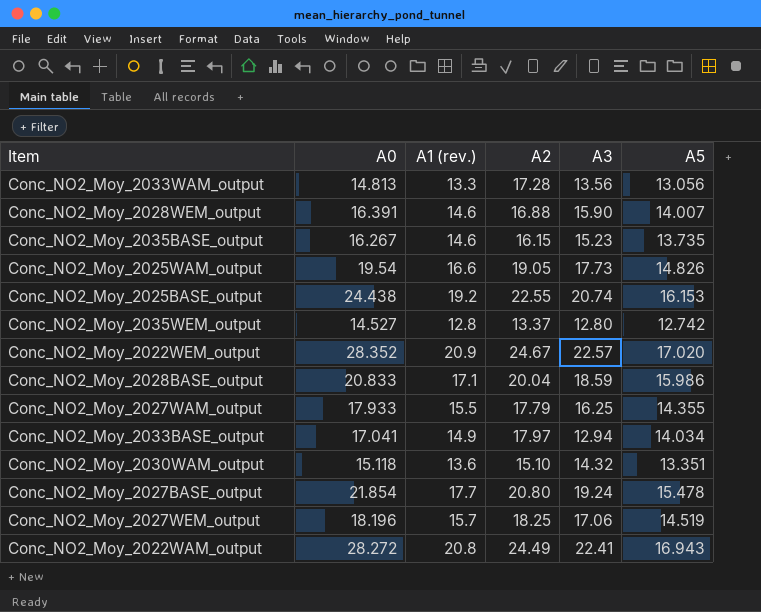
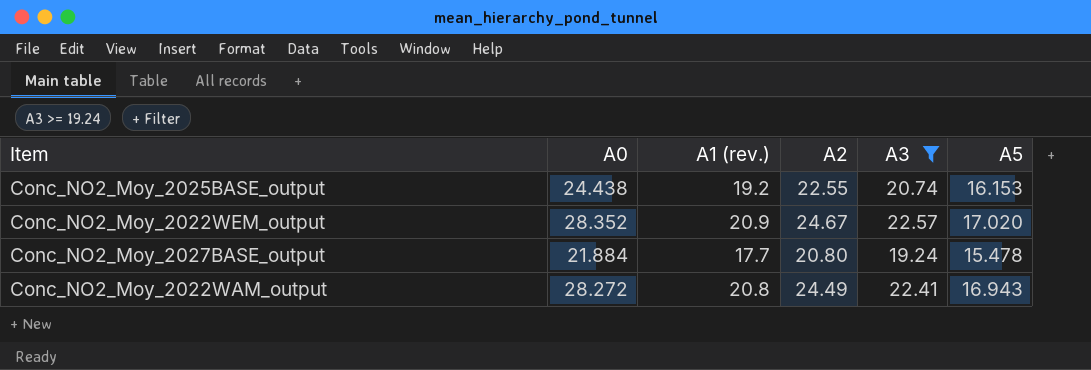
filter: none -> A3 >= 19.24
Conc_NO2_Moy_2027BASE_output | A0: 21.854 -> 21.884

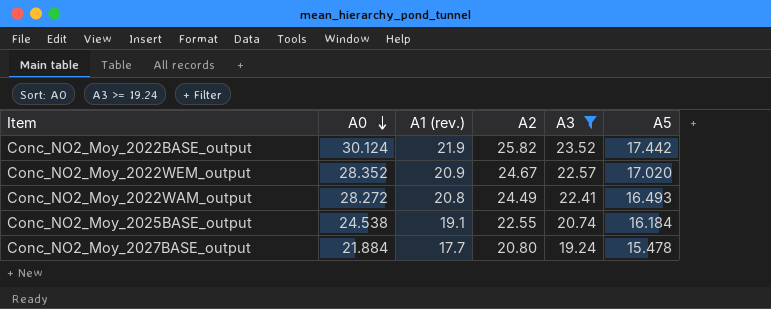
row order: none -> A0 descending
row Conc_NO2_Moy_2022BASE_output: none -> 30.124 | 21.9 | 25.82 | 23.52 | 17.442
Conc_NO2_Moy_2022WAM_output | A5: 16.943 -> 16.493
Conc_NO2_Moy_2025BASE_output | A0: 24.438 -> 24.538
Conc_NO2_Moy_2025BASE_output | A1 (rev.): 19.2 -> 19.1
Conc_NO2_Moy_2025BASE_output | A5: 16.153 -> 16.184

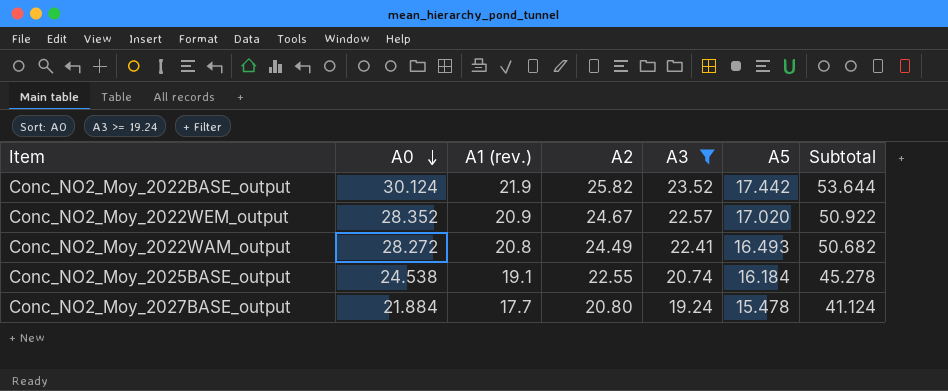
column Subtotal | formula: none -> [A0] + [A3]

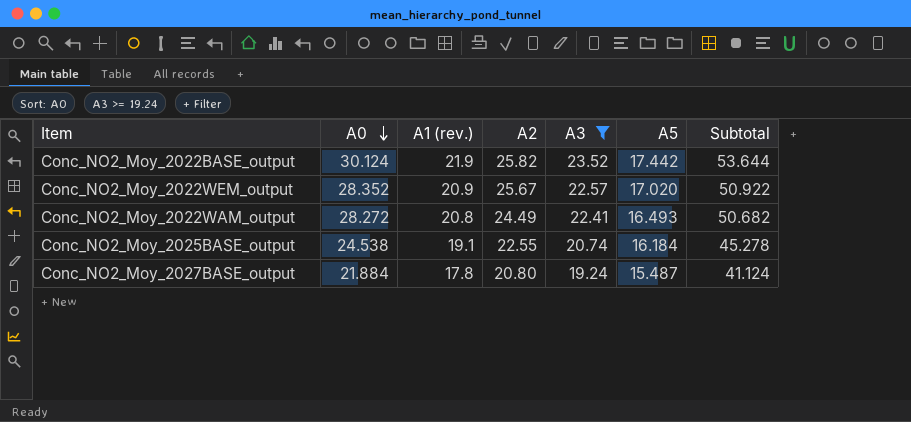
Conc_NO2_Moy_2022WEM_output | A2: 24.67 -> 25.67
Conc_NO2_Moy_2027BASE_output | A1 (rev.): 17.7 -> 17.8
Conc_NO2_Moy_2027BASE_output | A5: 15.478 -> 15.487

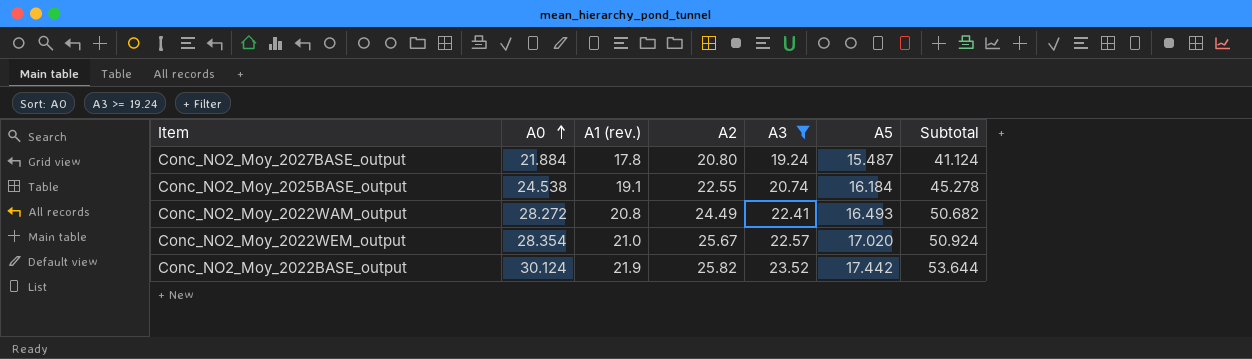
row order: A0 descending -> A0 ascending
Conc_NO2_Moy_2022WEM_output | A0: 28.352 -> 28.354
Conc_NO2_Moy_2022WEM_output | A1 (rev.): 20.9 -> 21.0
Conc_NO2_Moy_2022WEM_output | Subtotal: 50.922 -> 50.924

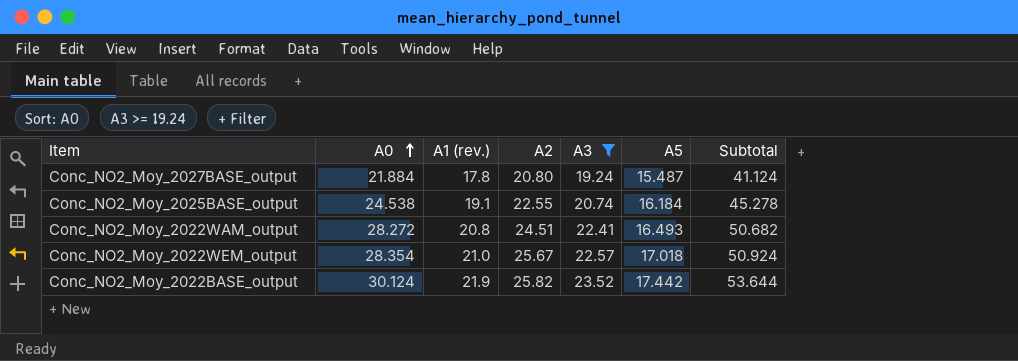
Conc_NO2_Moy_2022WAM_output | A2: 24.49 -> 24.51
Conc_NO2_Moy_2022WEM_output | A5: 17.020 -> 17.018

